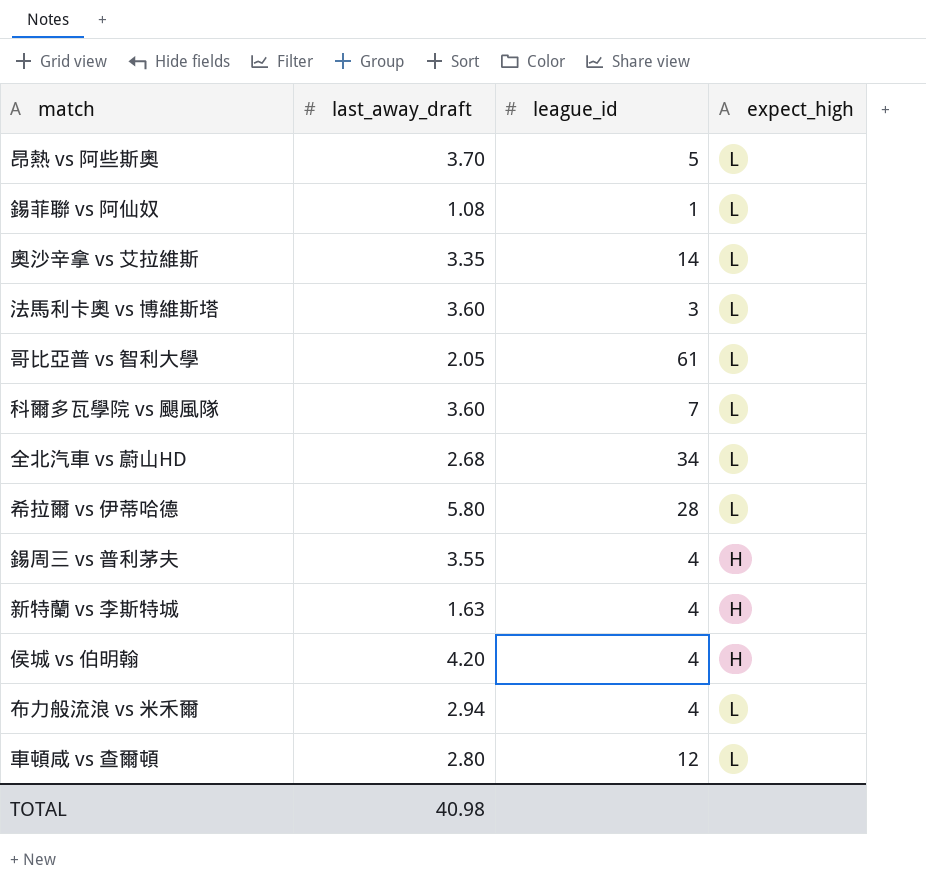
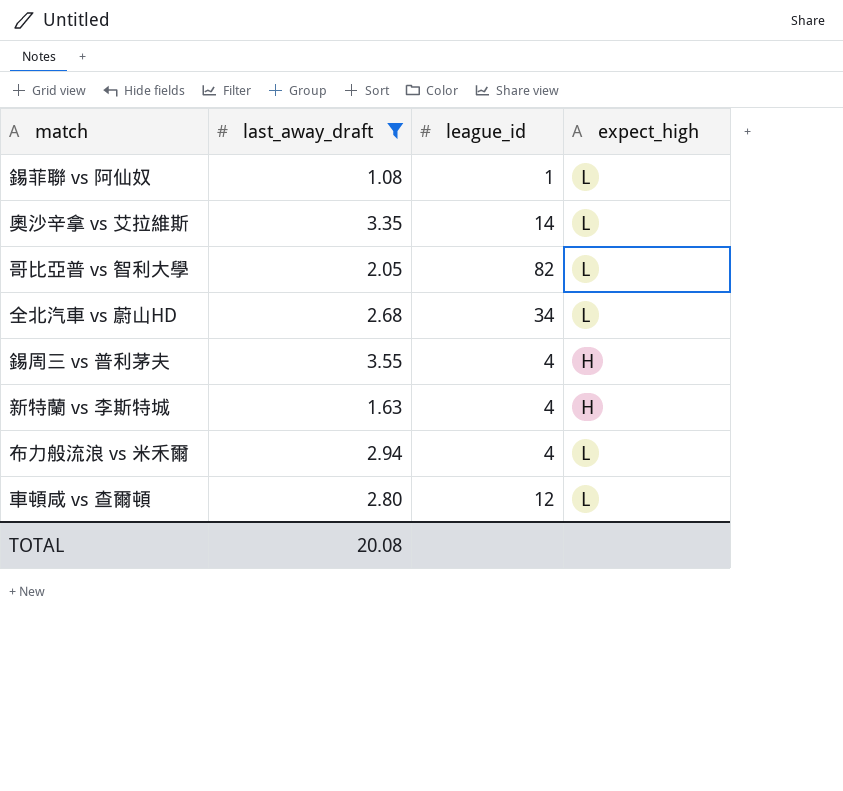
filter: none -> last_away_draft <= 3.55
哥比亞普 vs 智利大學 | league_id: 61 -> 82
TOTAL | last_away_draft: 40.98 -> 20.08

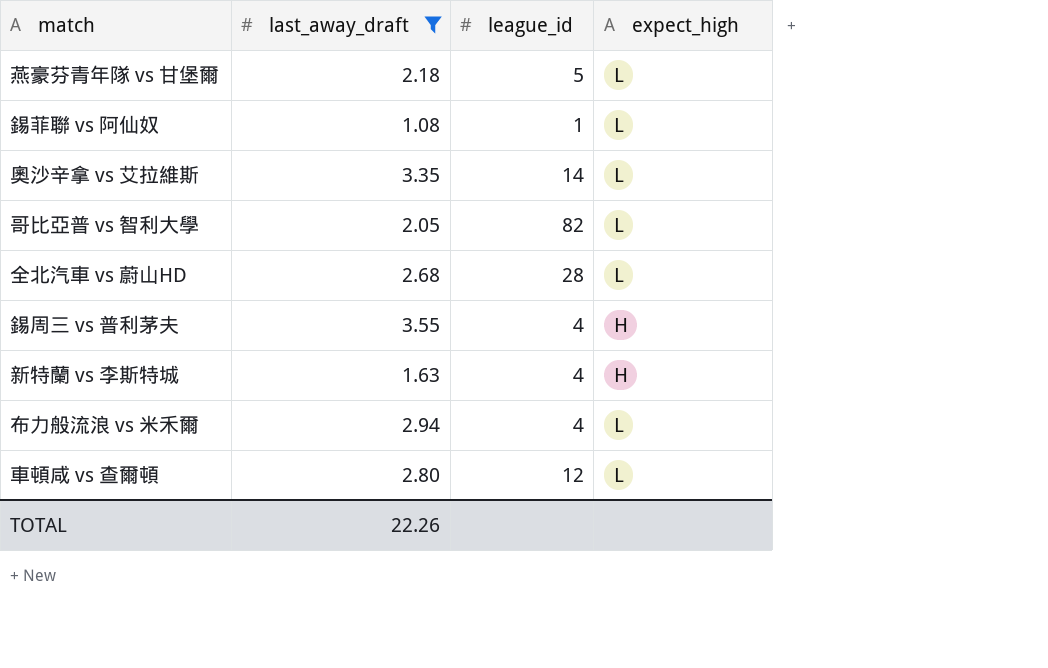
row 燕豪芬青年隊 vs 甘堡爾: none -> 2.18 | 5 | L
全北汽車 vs 蔚山HD | league_id: 34 -> 28
TOTAL | last_away_draft: 20.08 -> 22.26

